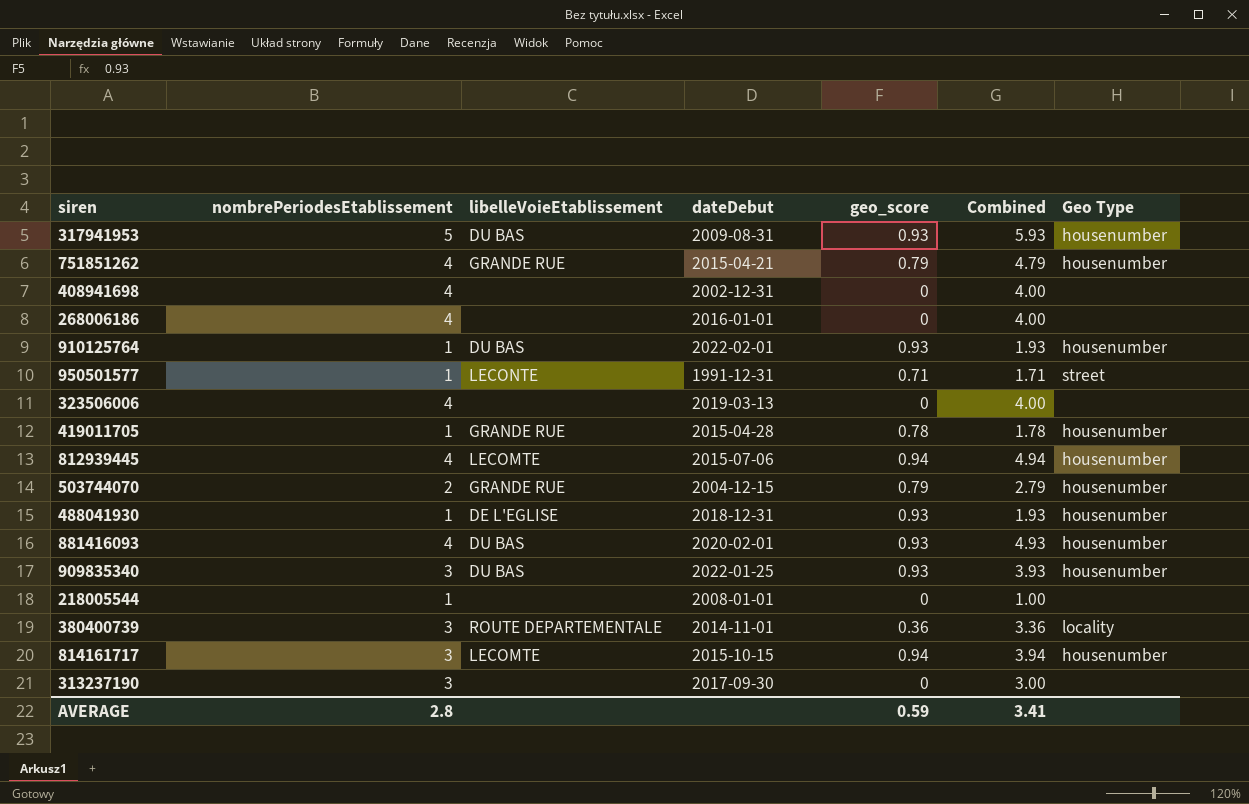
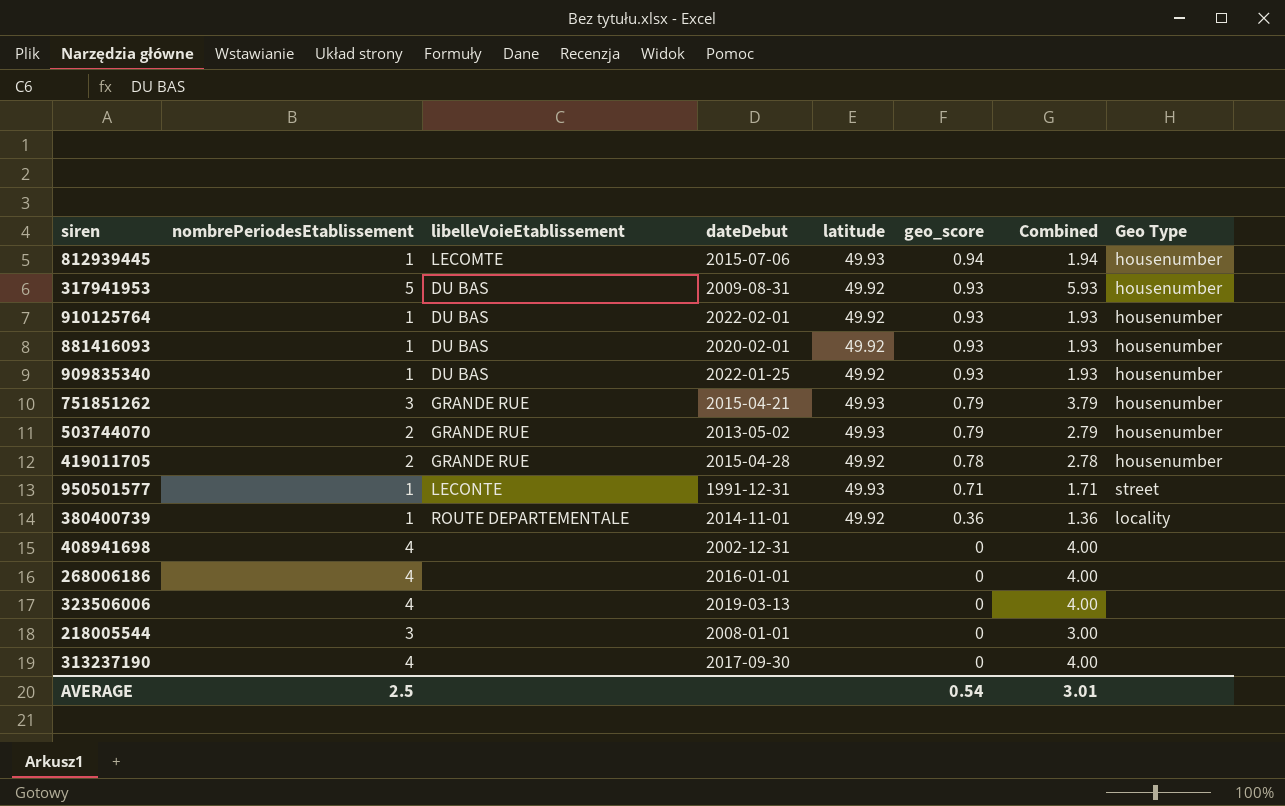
row order: none -> geo_score descending
column latitude | position: none -> 5
row 488041930: 1 | DE L'EGLISE | 2018-12-31 | 0.93 | 1.93 | housenumber -> none
row 814161717: 3 | LECOMTE | 2015-10-15 | 0.94 | 3.94 | housenumber -> none
812939445 | nombrePeriodesEtablissement: 4 -> 1
812939445 | Combined: 4.94 -> 1.94
881416093 | nombrePeriodesEtablissement: 4 -> 1
881416093 | Combined: 4.93 -> 1.93
909835340 | nombrePeriodesEtablissement: 3 -> 1
909835340 | Combined: 3.93 -> 1.93
751851262 | nombrePeriodesEtablissement: 4 -> 3
751851262 | Combined: 4.79 -> 3.79
503744070 | dateDebut: 2004-12-15 -> 2013-05-02
419011705 | nombrePeriodesEtablissement: 1 -> 2
419011705 | Combined: 1.78 -> 2.78
380400739 | nombrePeriodesEtablissement: 3 -> 1
380400739 | Combined: 3.36 -> 1.36
218005544 | nombrePeriodesEtablissement: 1 -> 3
218005544 | Combined: 1.00 -> 3.00
313237190 | nombrePeriodesEtablissement: 3 -> 4
313237190 | Combined: 3.00 -> 4.00
AVERAGE | nombrePeriodesEtablissement: 2.8 -> 2.5
AVERAGE | geo_score: 0.59 -> 0.54
AVERAGE | Combined: 3.41 -> 3.01

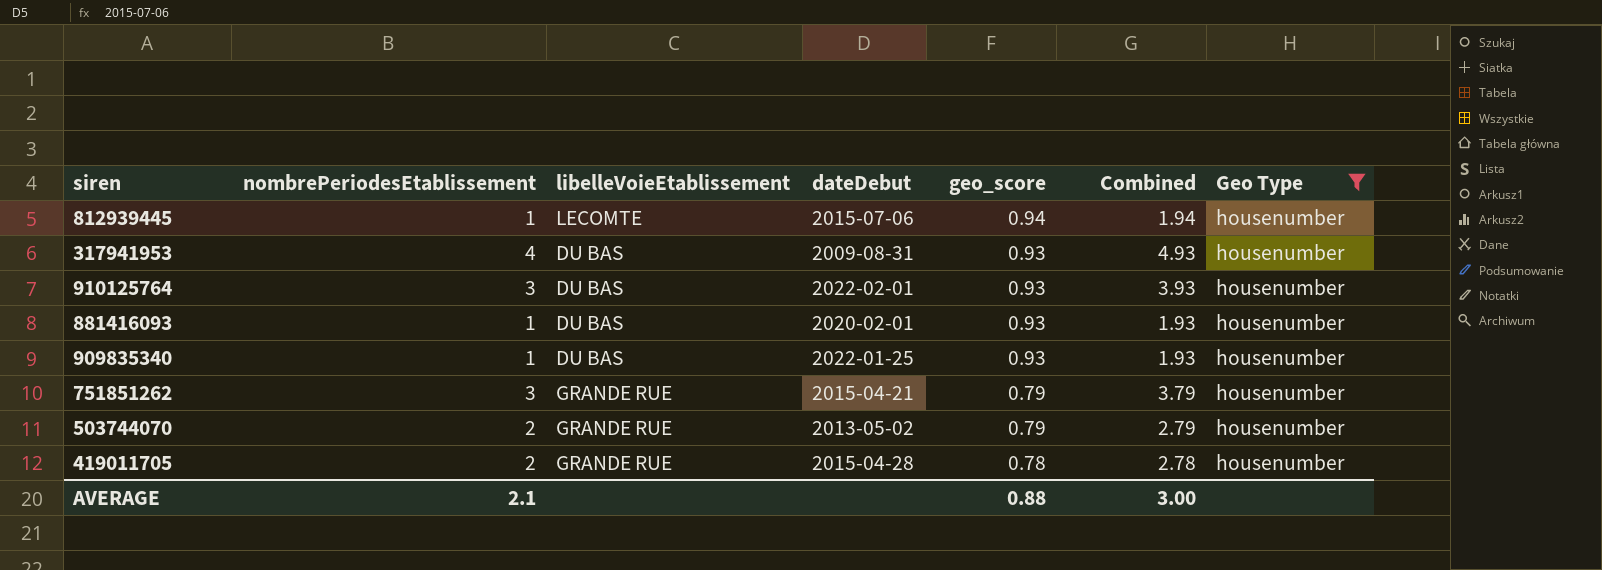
filter: none -> Geo Type = housenumber
column latitude | position: 5 -> none
317941953 | nombrePeriodesEtablissement: 5 -> 4
317941953 | Combined: 5.93 -> 4.93
910125764 | nombrePeriodesEtablissement: 1 -> 3
910125764 | Combined: 1.93 -> 3.93
AVERAGE | nombrePeriodesEtablissement: 2.5 -> 2.1
AVERAGE | geo_score: 0.54 -> 0.88
AVERAGE | Combined: 3.01 -> 3.00

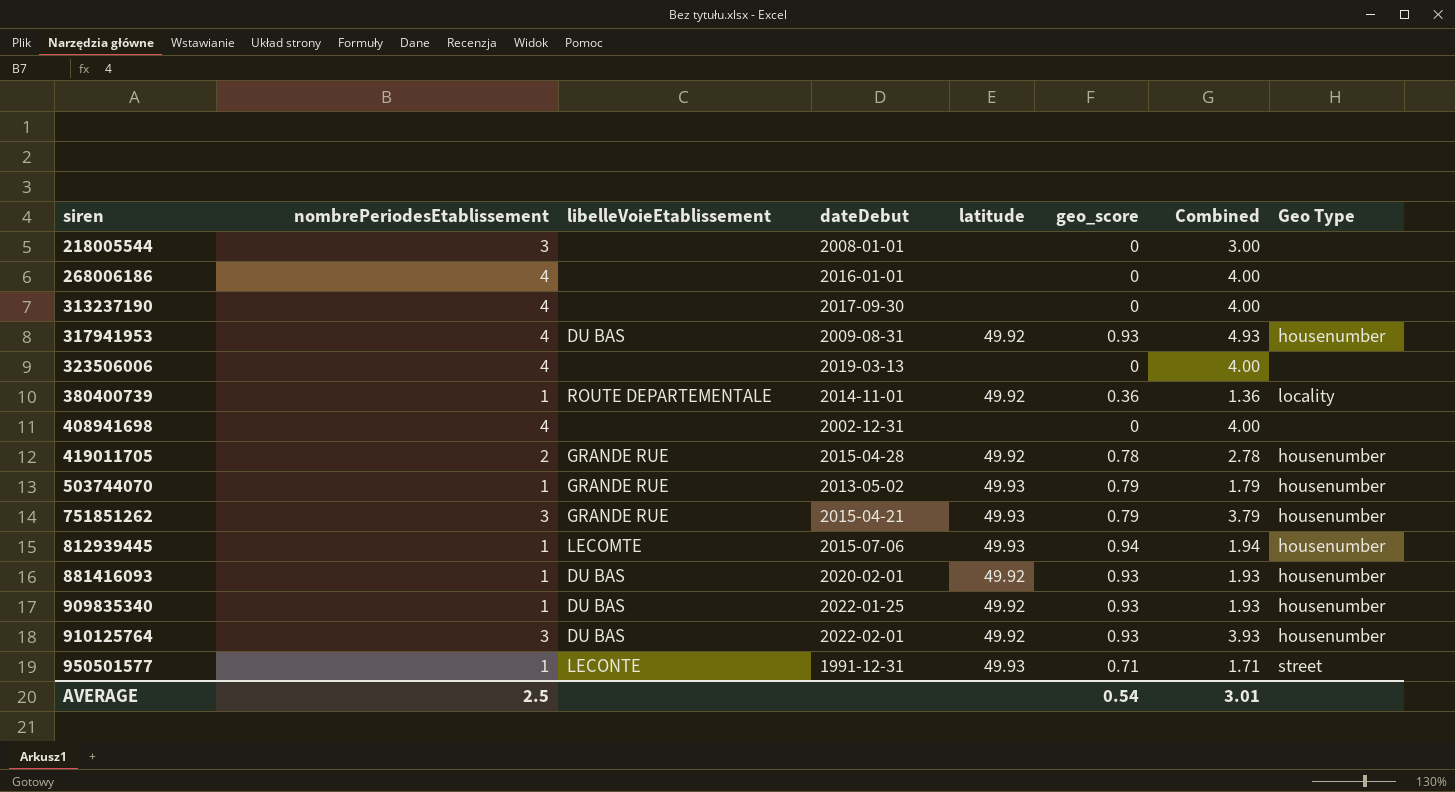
filter: Geo Type = housenumber -> none
row order: geo_score descending -> siren ascending
column latitude | position: none -> 5
503744070 | nombrePeriodesEtablissement: 2 -> 1
503744070 | Combined: 2.79 -> 1.79
AVERAGE | nombrePeriodesEtablissement: 2.1 -> 2.5
AVERAGE | geo_score: 0.88 -> 0.54
AVERAGE | Combined: 3.00 -> 3.01

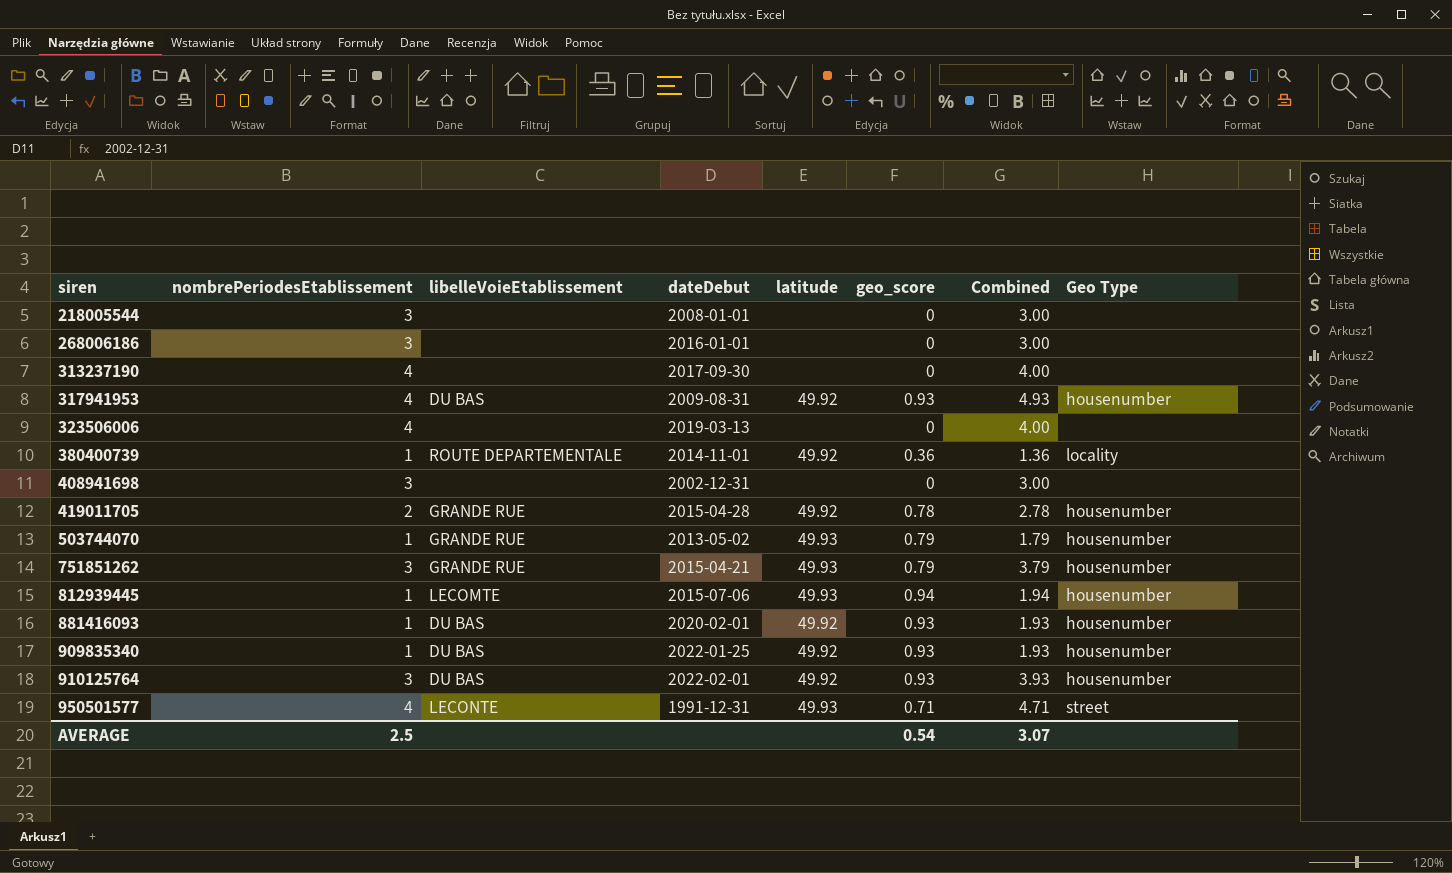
268006186 | nombrePeriodesEtablissement: 4 -> 3
268006186 | Combined: 4.00 -> 3.00
408941698 | nombrePeriodesEtablissement: 4 -> 3
408941698 | Combined: 4.00 -> 3.00
950501577 | nombrePeriodesEtablissement: 1 -> 4
950501577 | Combined: 1.71 -> 4.71
AVERAGE | Combined: 3.01 -> 3.07

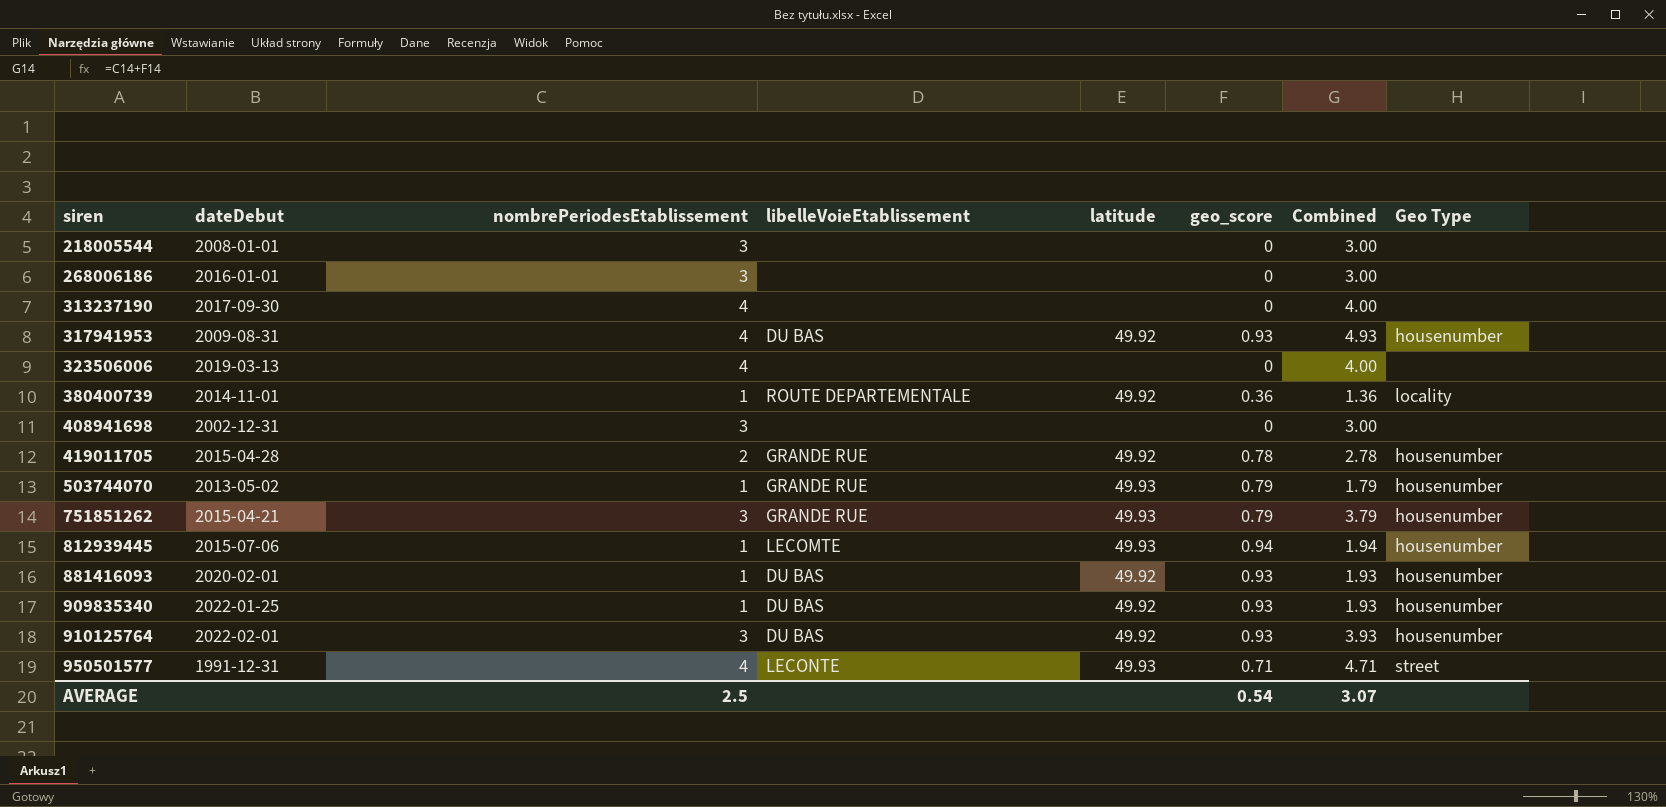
column dateDebut | position: 4 -> 2

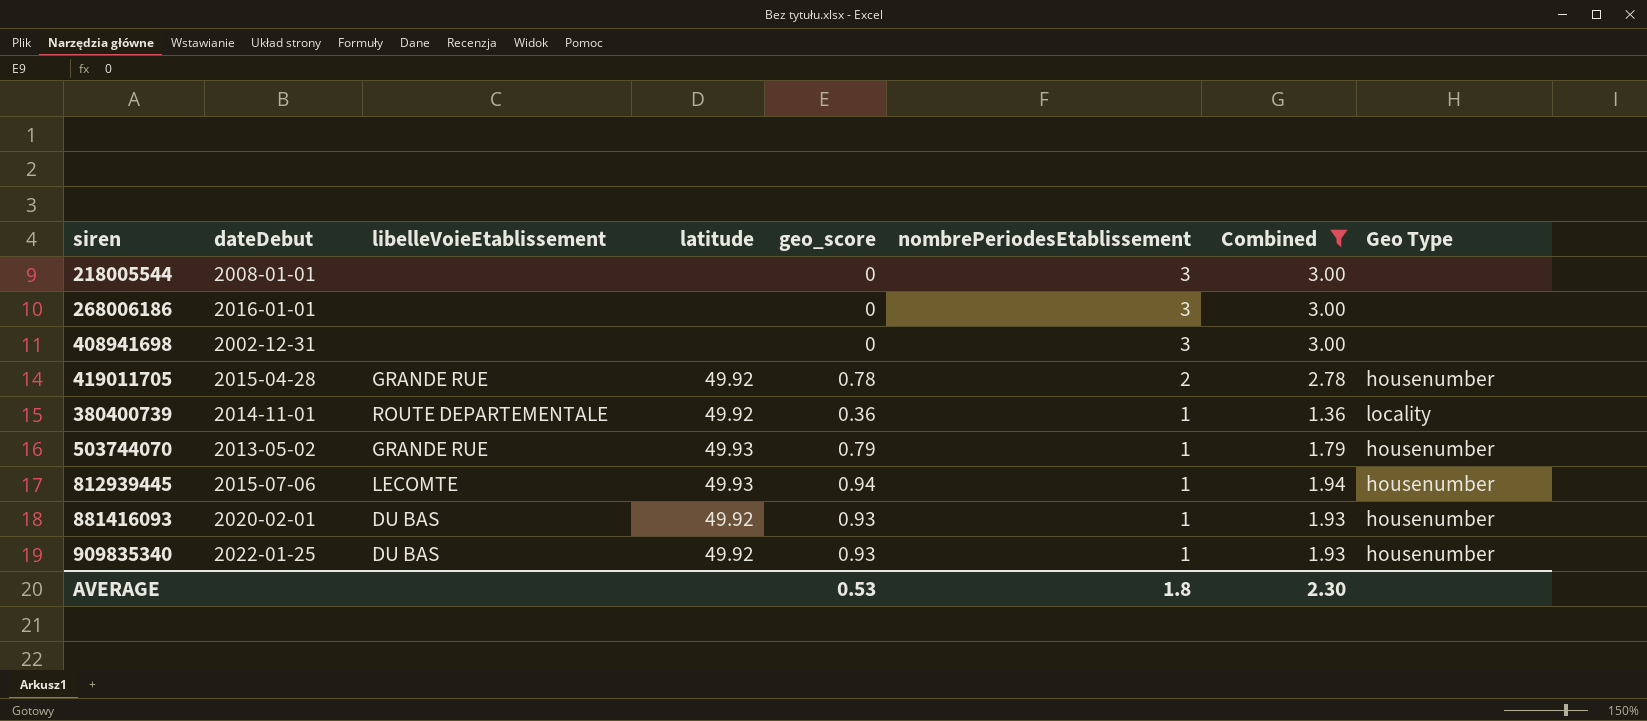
filter: none -> Combined <= 3.00
row order: siren ascending -> nombrePeriodesEtablissement descending
column nombrePeriodesEtablissement | position: 3 -> 6
AVERAGE | geo_score: 0.54 -> 0.53
AVERAGE | nombrePeriodesEtablissement: 2.5 -> 1.8
AVERAGE | Combined: 3.07 -> 2.30

